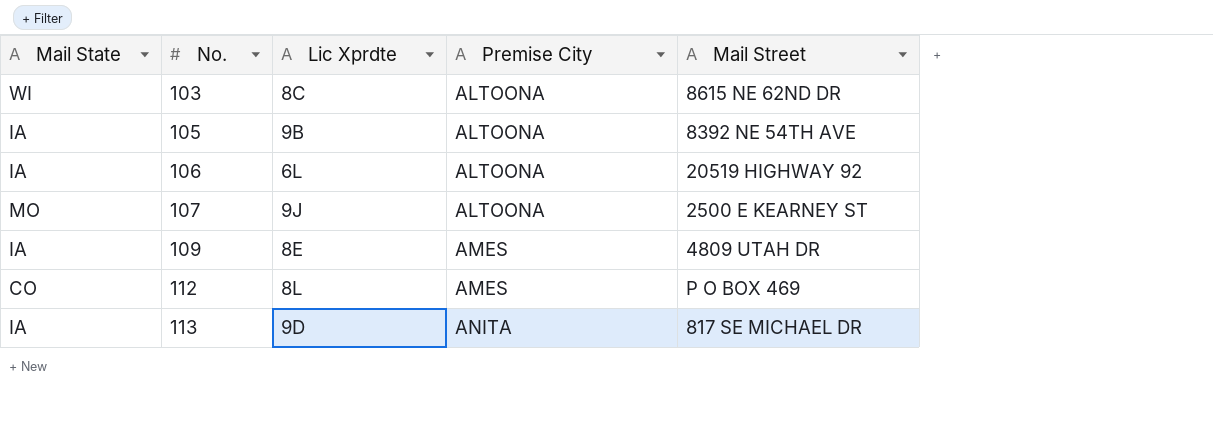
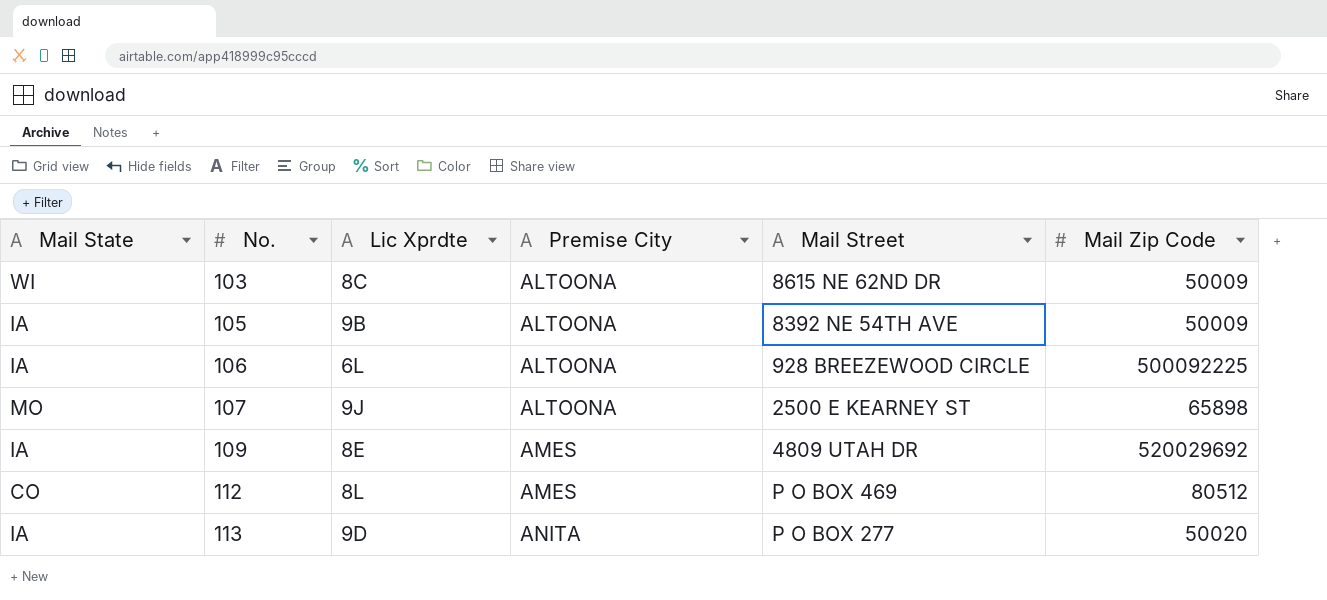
column Mail Zip Code | position: none -> 6
106 | Mail Street: 20519 HIGHWAY 92 -> 928 BREEZEWOOD CIRCLE
113 | Mail Street: 817 SE MICHAEL DR -> P O BOX 277

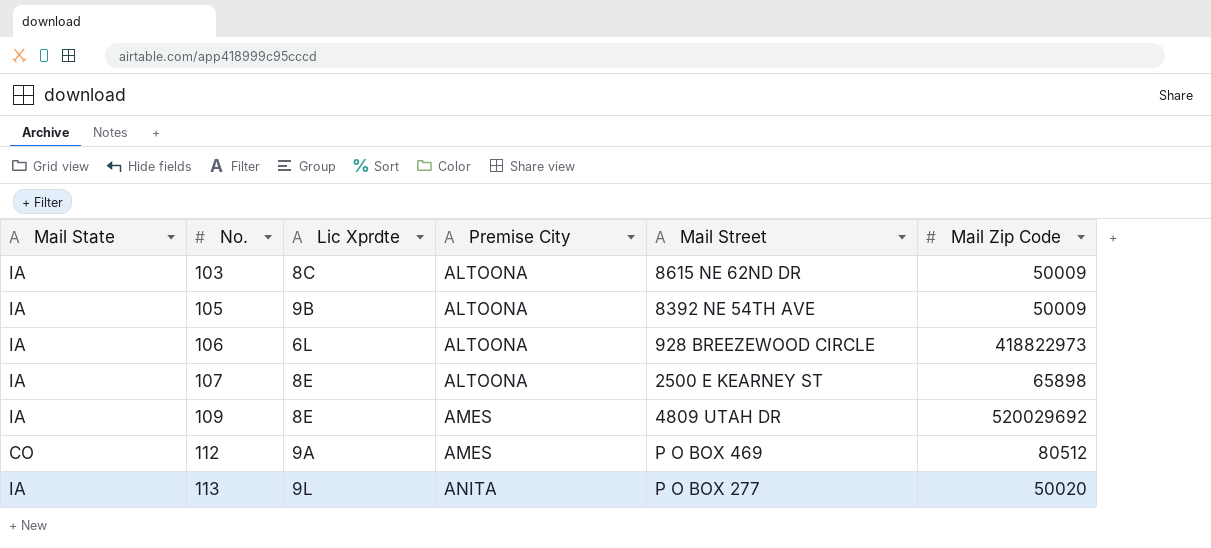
103 | Mail State: WI -> IA
106 | Mail Zip Code: 500092225 -> 418822973
107 | Mail State: MO -> IA
107 | Lic Xprdte: 9J -> 8E
112 | Lic Xprdte: 8L -> 9A
113 | Lic Xprdte: 9D -> 9L

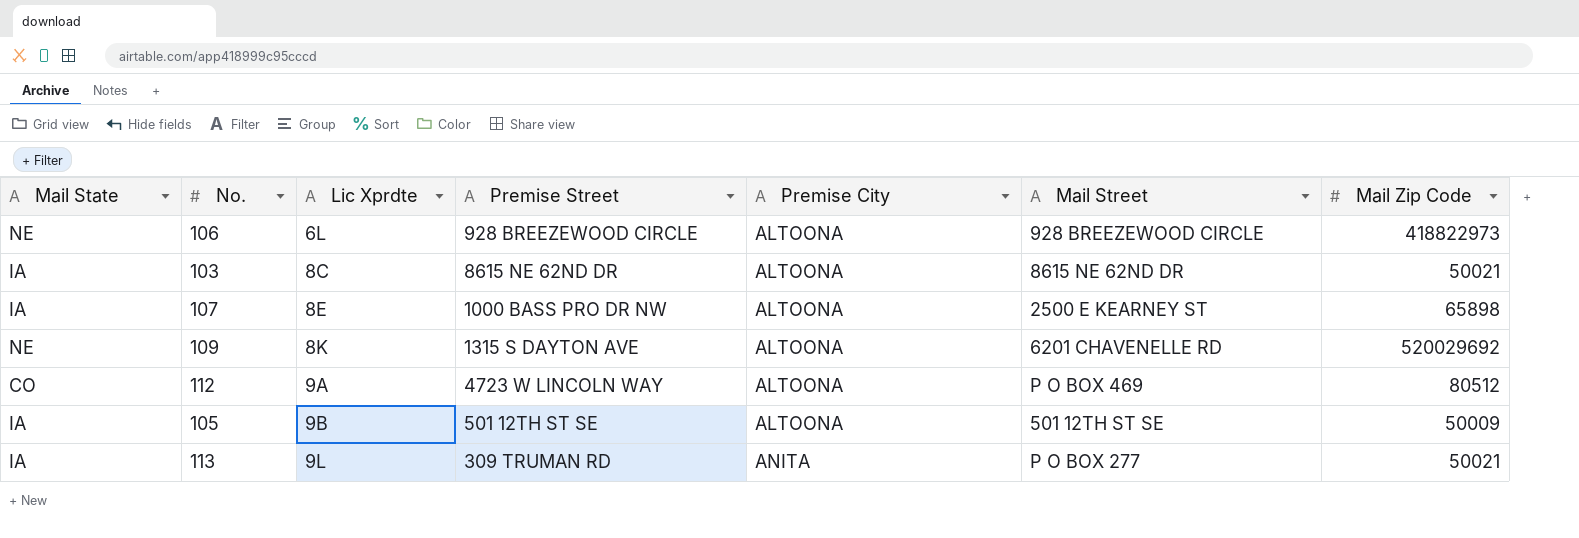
row order: No. ascending -> Lic Xprdte ascending
column Premise Street | position: none -> 4
106 | Mail State: IA -> NE
103 | Mail Zip Code: 50009 -> 50021
109 | Mail State: IA -> NE
109 | Lic Xprdte: 8E -> 8K
109 | Premise City: AMES -> ALTOONA
109 | Mail Street: 4809 UTAH DR -> 6201 CHAVENELLE RD
112 | Premise City: AMES -> ALTOONA
105 | Mail Street: 8392 NE 54TH AVE -> 501 12TH ST SE
113 | Mail Zip Code: 50020 -> 50021

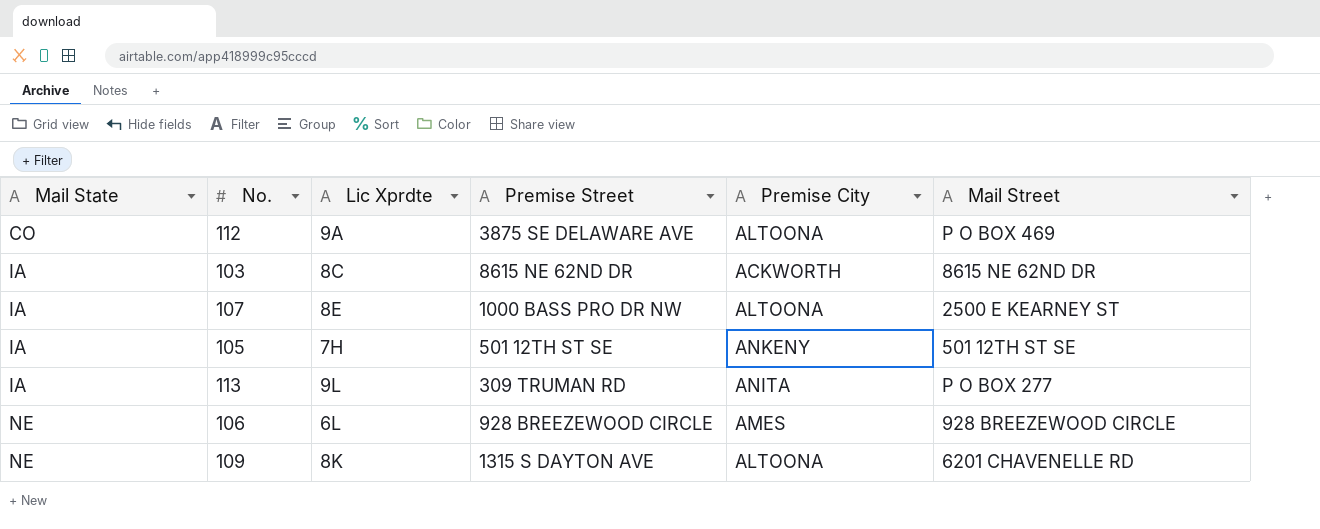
row order: Lic Xprdte ascending -> Mail State ascending
column Mail Zip Code | position: 7 -> none
112 | Premise Street: 4723 W LINCOLN WAY -> 3875 SE DELAWARE AVE
103 | Premise City: ALTOONA -> ACKWORTH
105 | Lic Xprdte: 9B -> 7H
105 | Premise City: ALTOONA -> ANKENY
106 | Premise City: ALTOONA -> AMES

